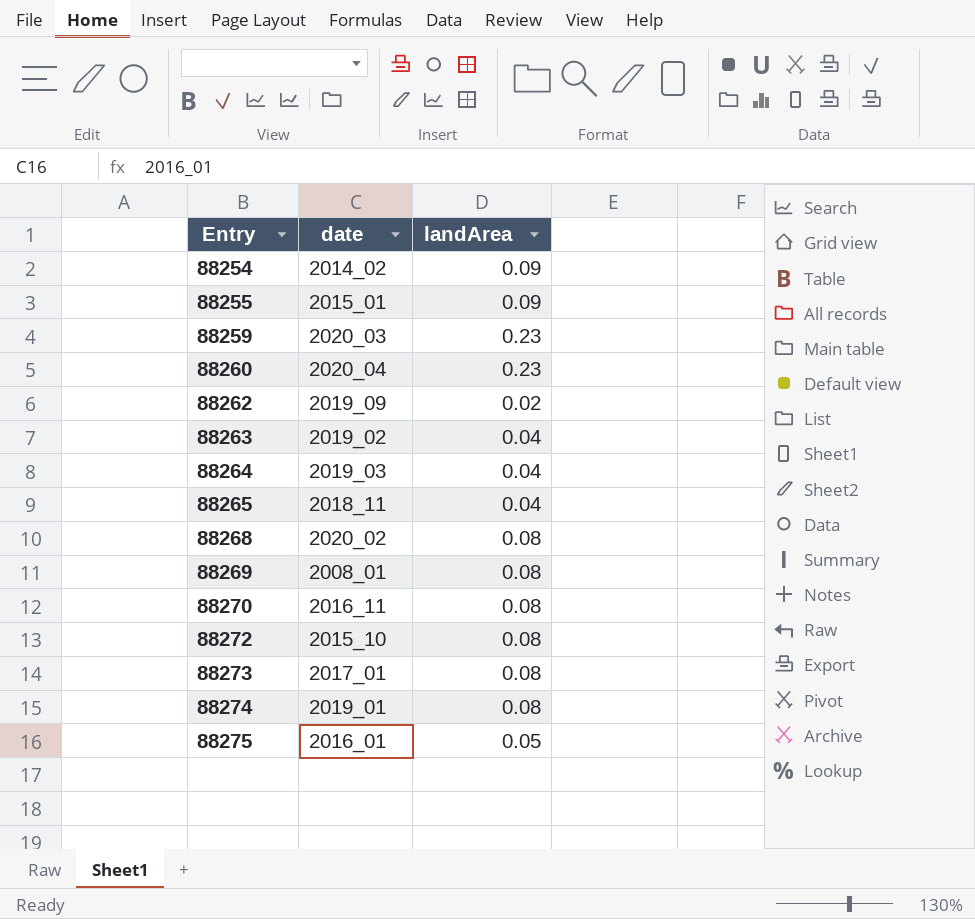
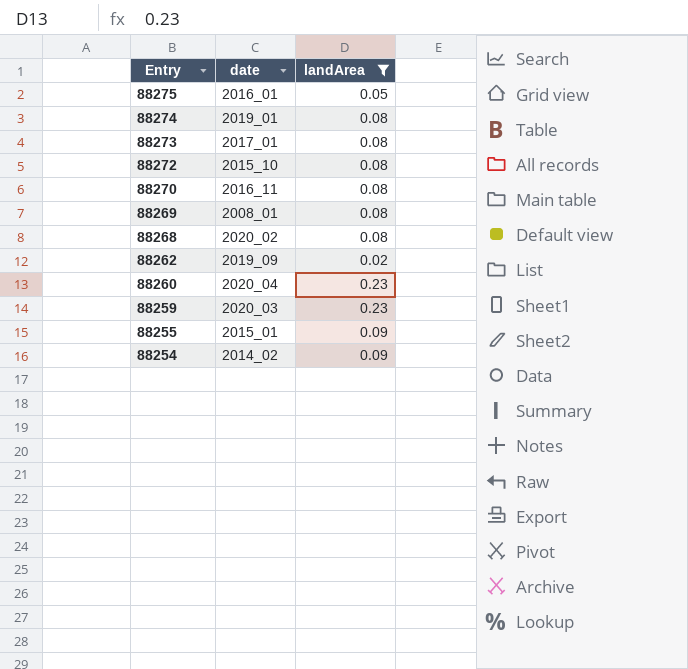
filter: none -> landArea != 0.04
row order: Entry ascending -> Entry descending

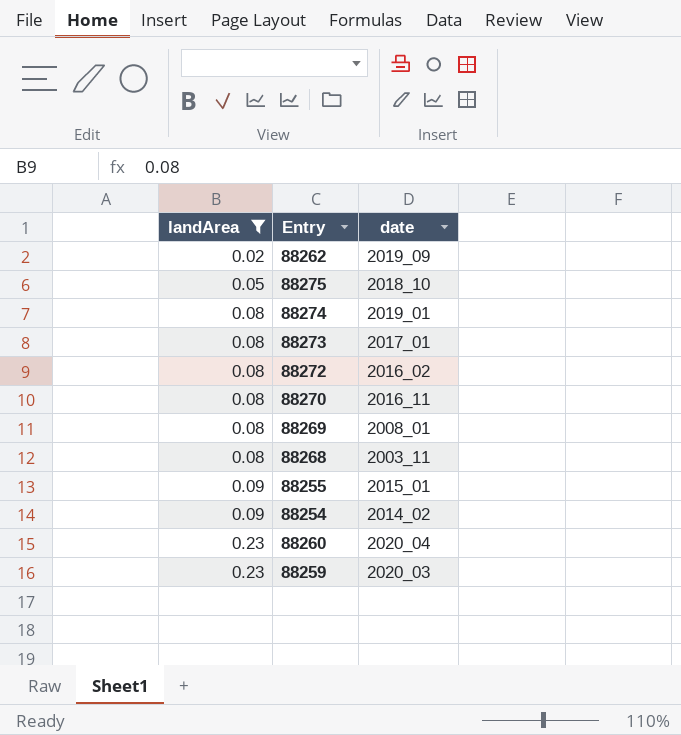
row order: Entry descending -> landArea ascending
column landArea | position: 3 -> 1
88275 | date: 2016_01 -> 2018_10
88272 | date: 2015_10 -> 2016_02
88268 | date: 2020_02 -> 2003_11

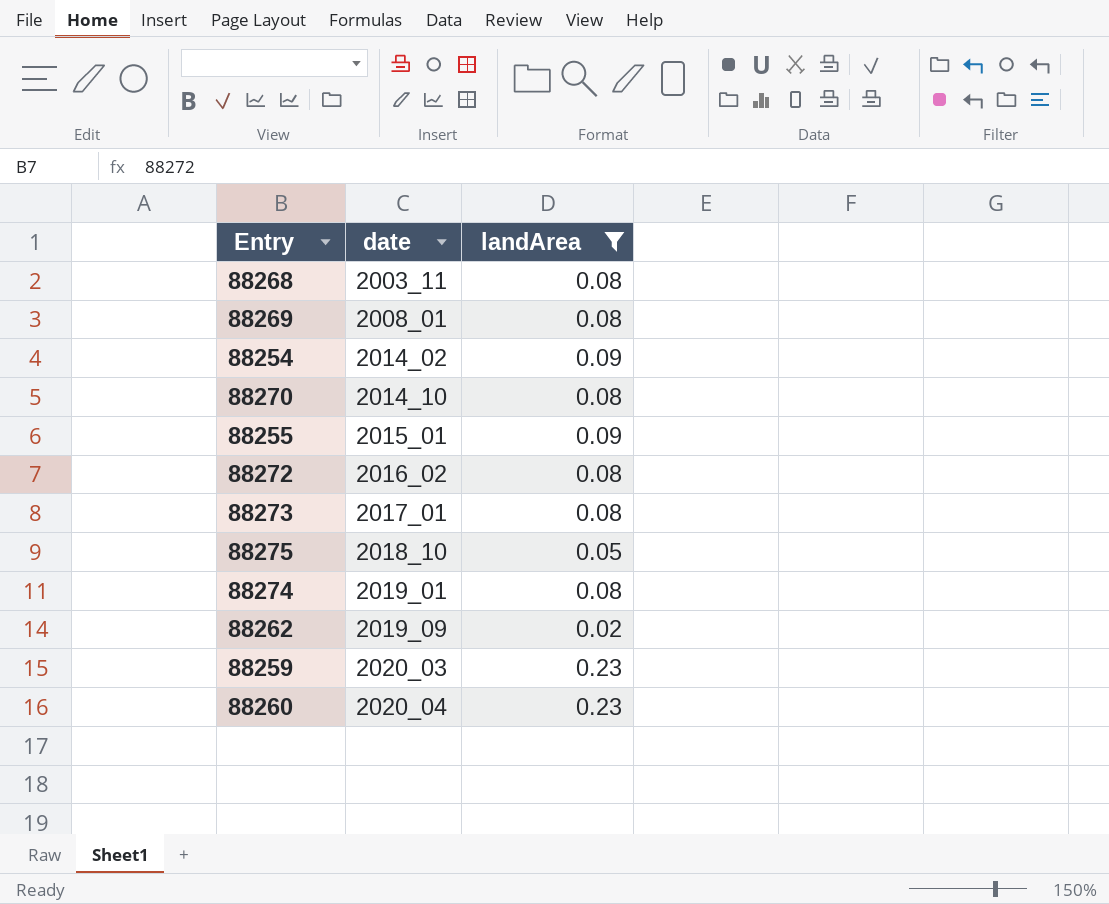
row order: landArea ascending -> date ascending
column landArea | position: 1 -> 3
88270 | date: 2016_11 -> 2014_10

